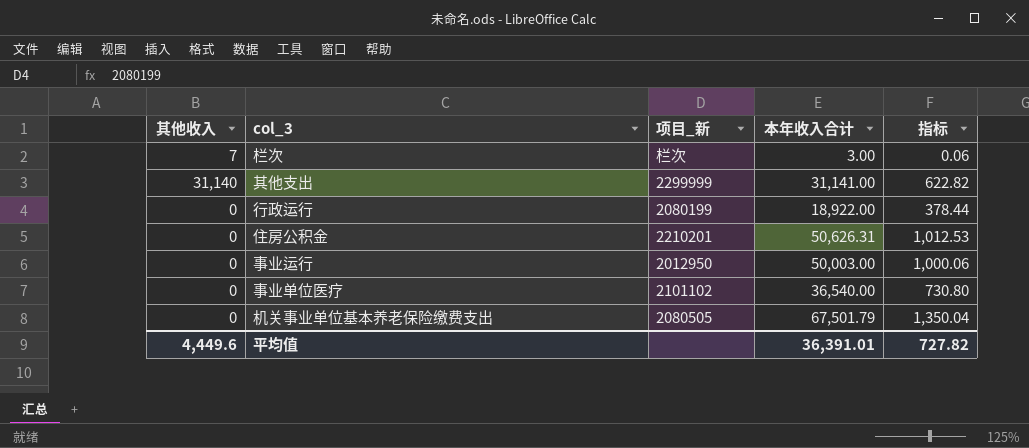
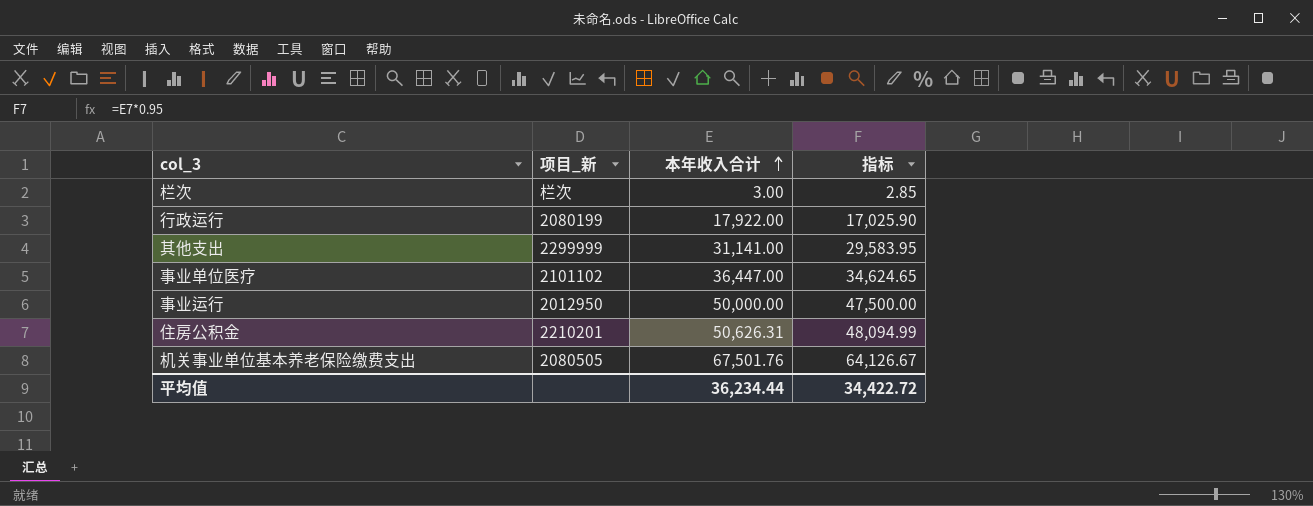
row order: none -> 本年收入合计 ascending
column 其他收入 | position: 1 -> none
column 指标 | formula: [本年收入合计] * 0.02 -> [本年收入合计] * 0.95
行政运行 | 本年收入合计: 18,922.00 -> 17,922.00
事业单位医疗 | 本年收入合计: 36,540.00 -> 36,447.00
事业运行 | 本年收入合计: 50,003.00 -> 50,000.00
机关事业单位基本养老保险缴费支出 | 本年收入合计: 67,501.79 -> 67,501.76
平均值 | 本年收入合计: 36,391.01 -> 36,234.44
平均值 | 指标: 727.82 -> 34,422.72

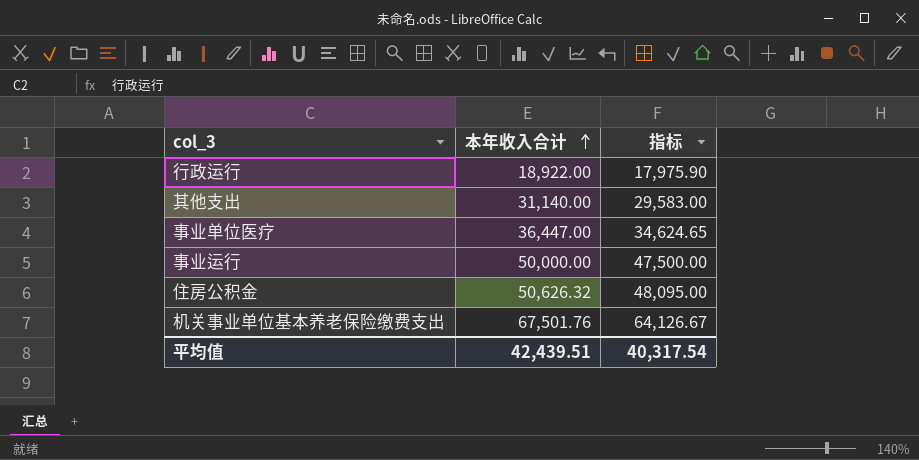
column 项目_新 | position: 2 -> none
row 栏次: 栏次 | 3.00 | 2.85 -> none
行政运行 | 本年收入合计: 17,922.00 -> 18,922.00
行政运行 | 指标: 17,025.90 -> 17,975.90
其他支出 | 本年收入合计: 31,141.00 -> 31,140.00
其他支出 | 指标: 29,583.95 -> 29,583.00
住房公积金 | 本年收入合计: 50,626.31 -> 50,626.32
住房公积金 | 指标: 48,094.99 -> 48,095.00
平均值 | 本年收入合计: 36,234.44 -> 42,439.51
平均值 | 指标: 34,422.72 -> 40,317.54

